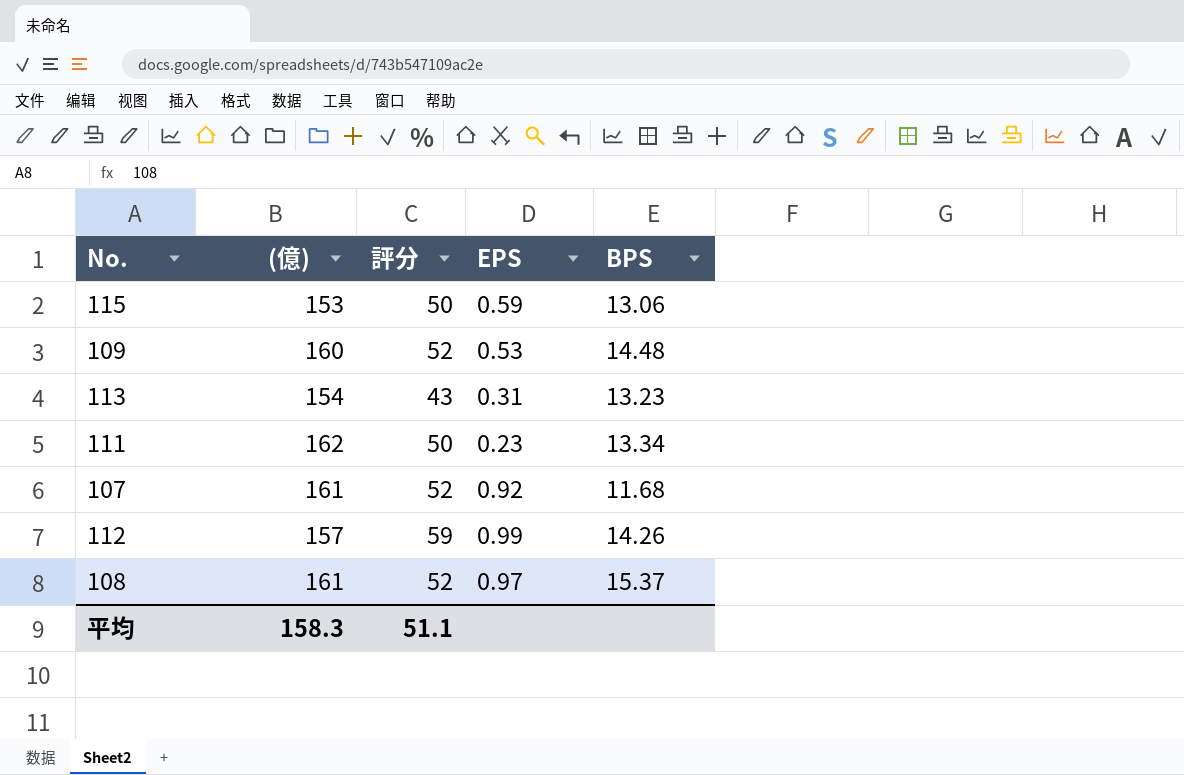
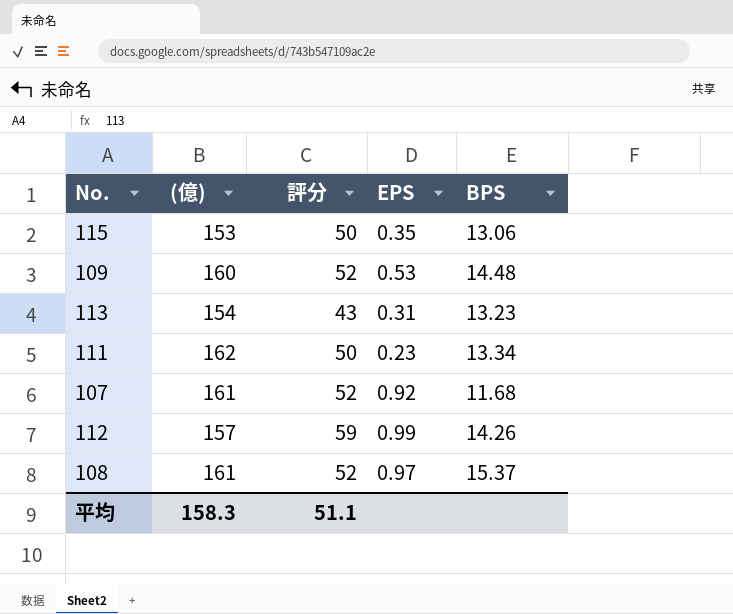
115 | EPS: 0.59 -> 0.35

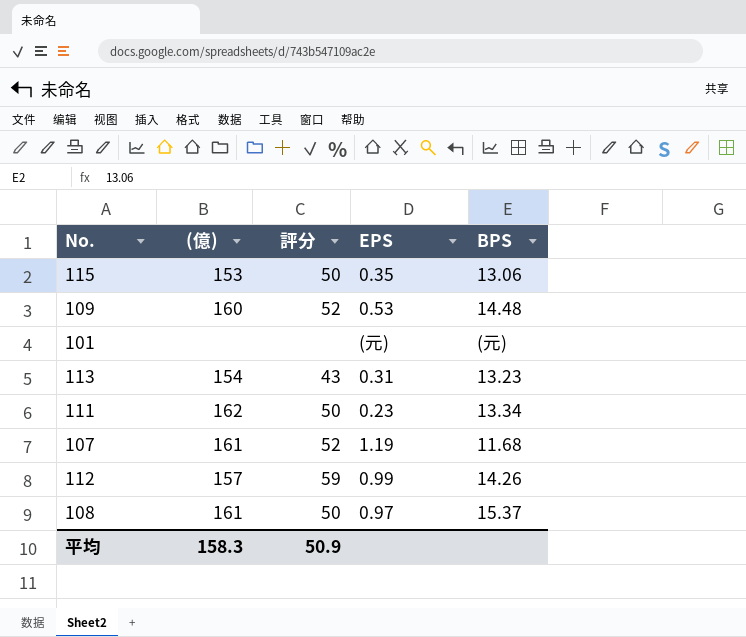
row 101: none -> none | none | (元) | (元)
107 | EPS: 0.92 -> 1.19
108 | 評分: 52 -> 50
平均 | 評分: 51.1 -> 50.9

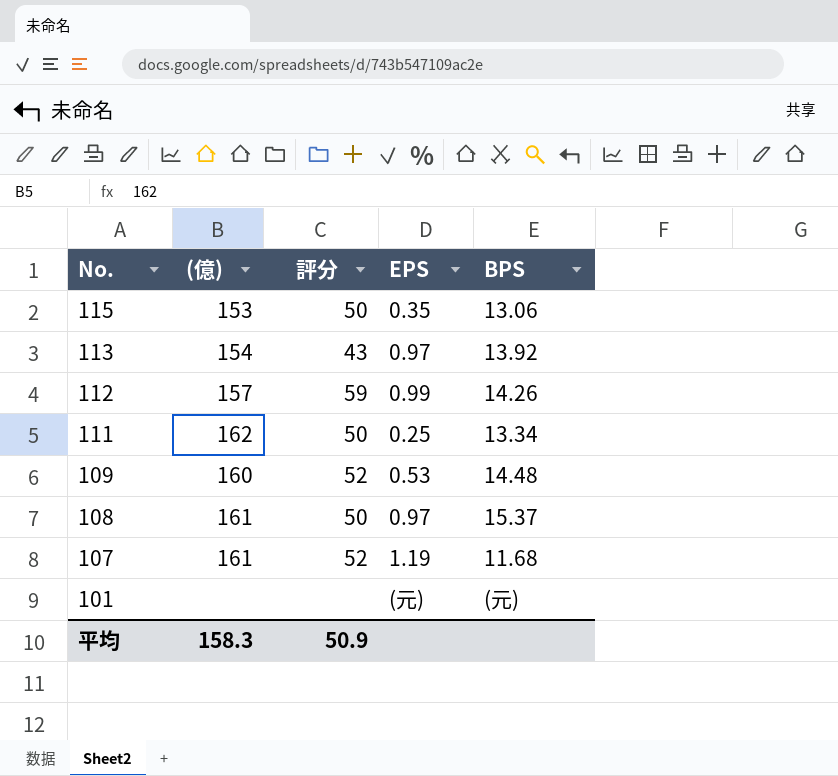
row order: none -> No. descending
113 | EPS: 0.31 -> 0.97
113 | BPS: 13.23 -> 13.92
111 | EPS: 0.23 -> 0.25

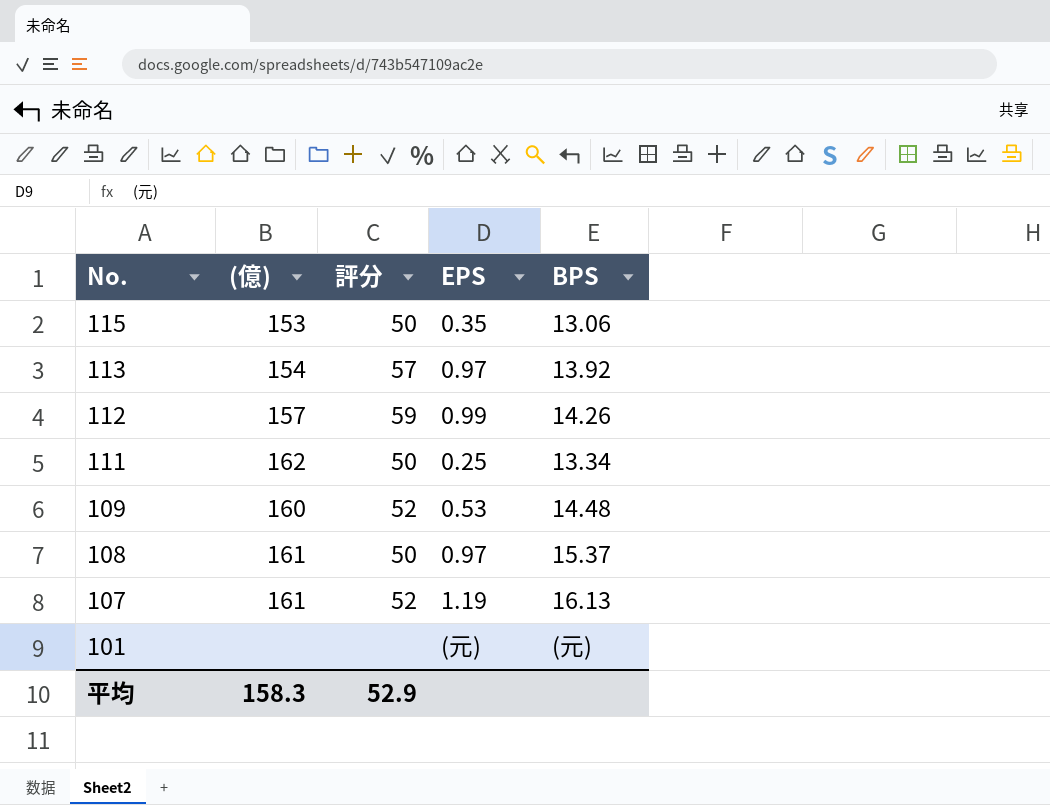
113 | 評分: 43 -> 57
107 | BPS: 11.68 -> 16.13
平均 | 評分: 50.9 -> 52.9

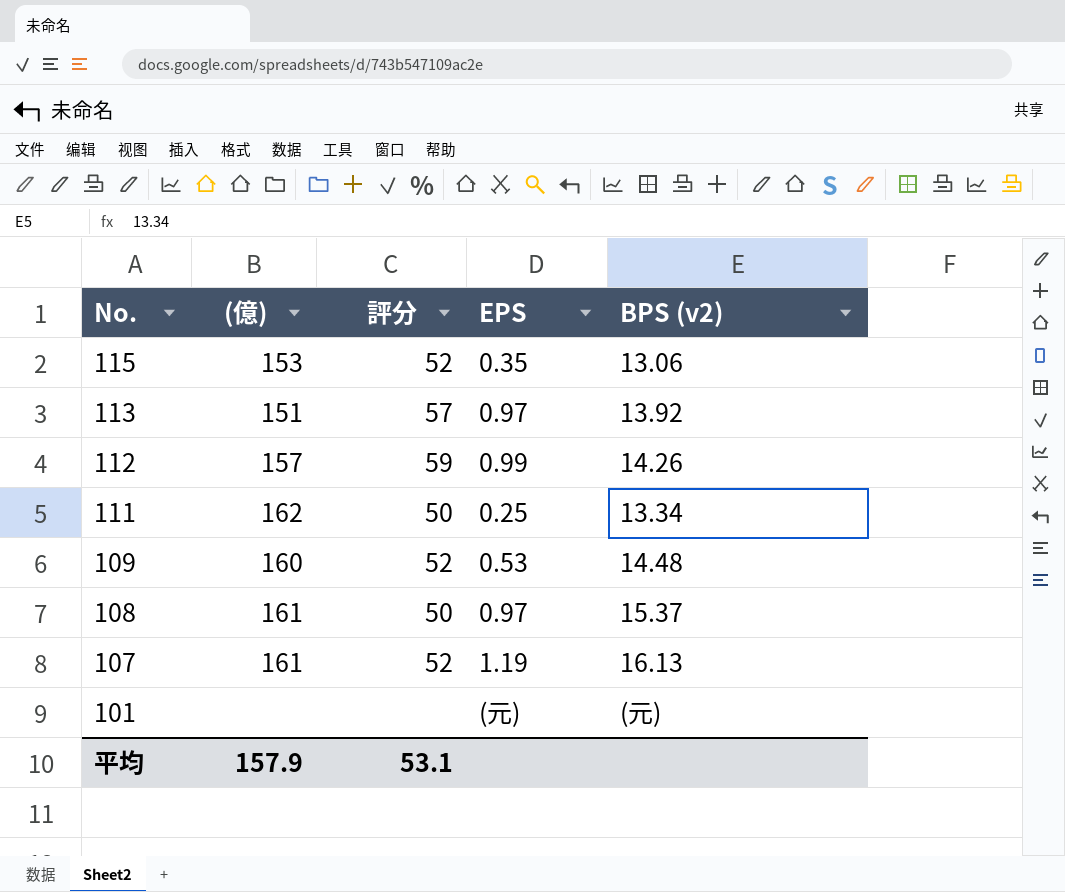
column name: BPS -> BPS (v2)
115 | 評分: 50 -> 52
113 | (億): 154 -> 151
平均 | (億): 158.3 -> 157.9
平均 | 評分: 52.9 -> 53.1

